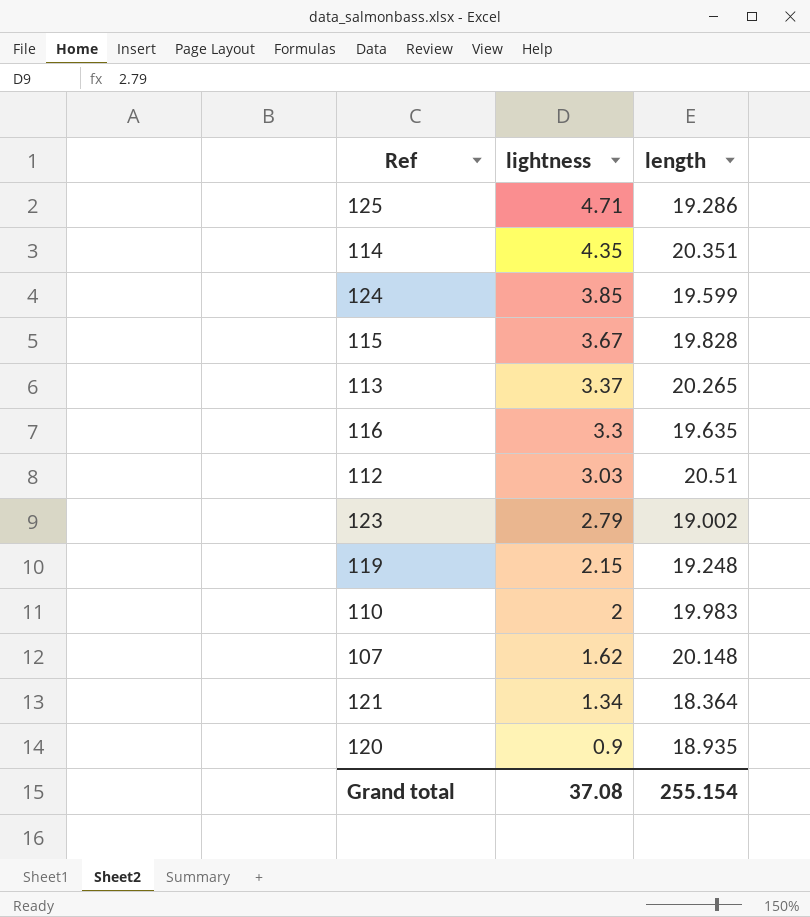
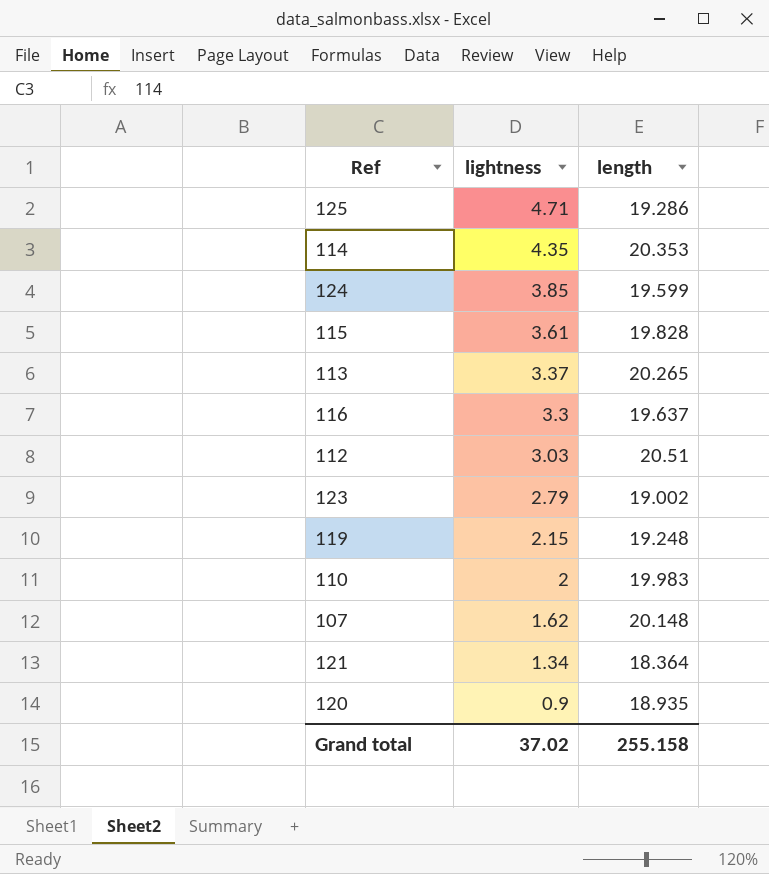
114 | length: 20.351 -> 20.353
115 | lightness: 3.67 -> 3.61
116 | length: 19.635 -> 19.637
Grand total | lightness: 37.08 -> 37.02
Grand total | length: 255.154 -> 255.158

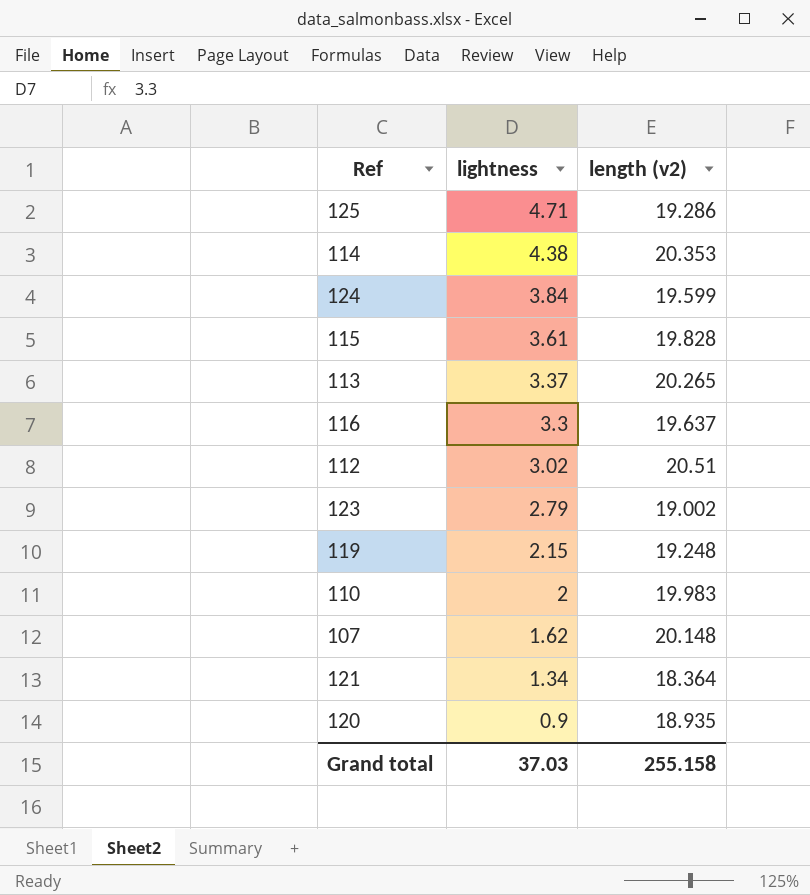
column name: length -> length (v2)
114 | lightness: 4.35 -> 4.38
124 | lightness: 3.85 -> 3.84
112 | lightness: 3.03 -> 3.02
Grand total | lightness: 37.02 -> 37.03

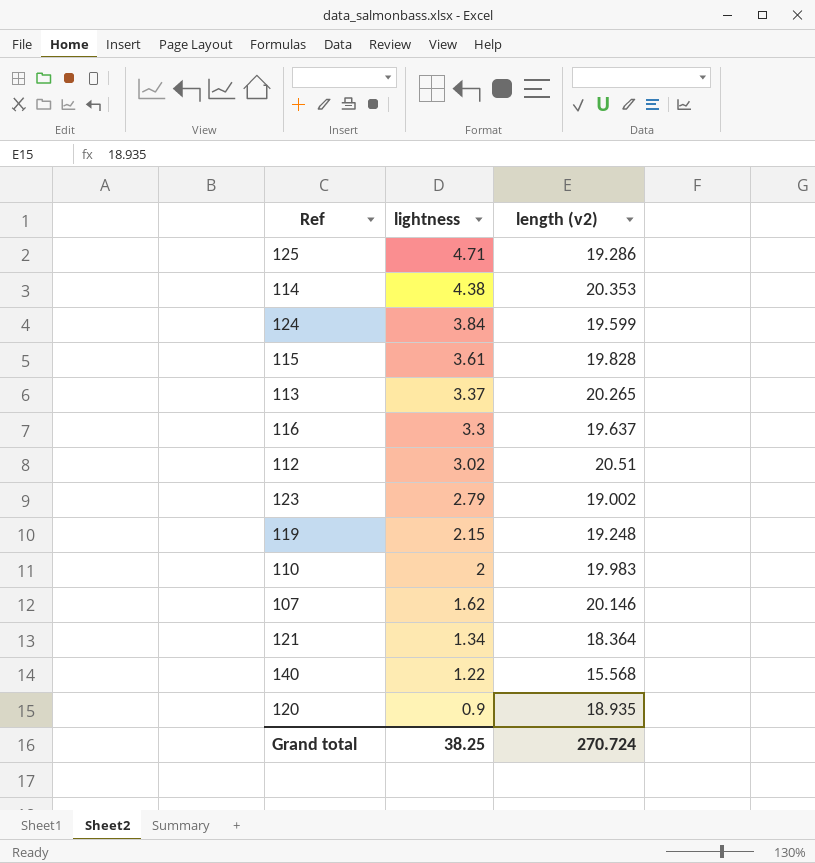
107 | length (v2): 20.148 -> 20.146
row 140: none -> 1.22 | 15.568
Grand total | lightness: 37.03 -> 38.25
Grand total | length (v2): 255.158 -> 270.724

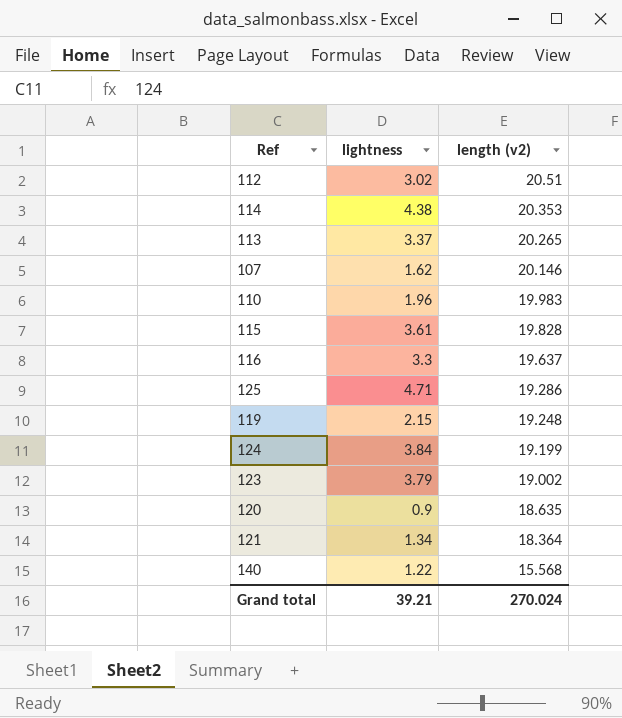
row order: lightness descending -> length (v2) descending
110 | lightness: 2 -> 1.96
124 | length (v2): 19.599 -> 19.199
123 | lightness: 2.79 -> 3.79
120 | length (v2): 18.935 -> 18.635
Grand total | lightness: 38.25 -> 39.21
Grand total | length (v2): 270.724 -> 270.024

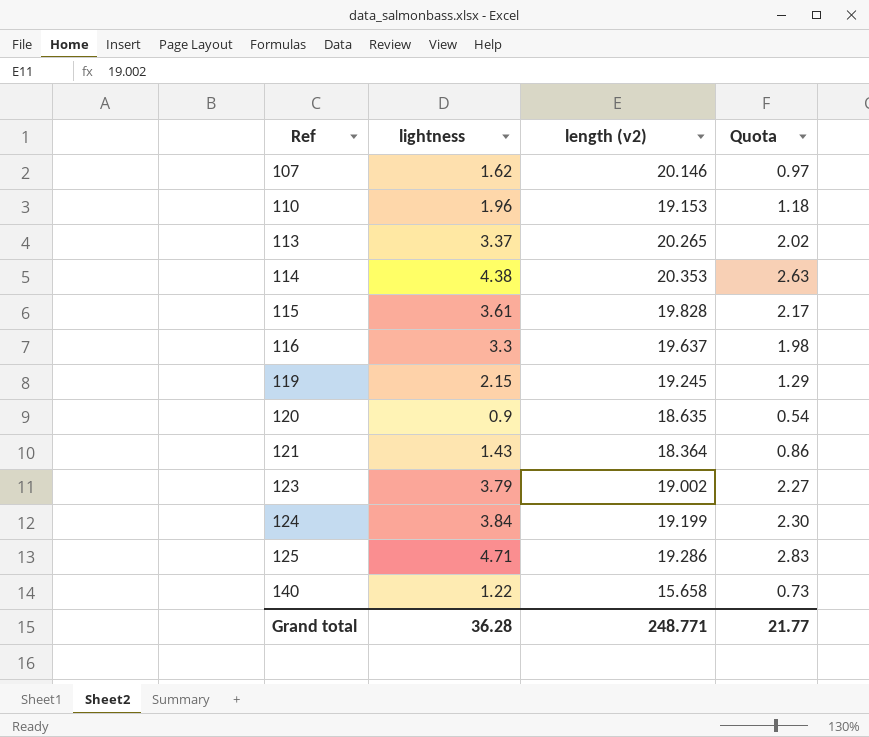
row order: length (v2) descending -> Ref ascending
column Quota | formula: none -> [lightness] * 0.6
row 112: 3.02 | 20.51 -> none
110 | length (v2): 19.983 -> 19.153
119 | length (v2): 19.248 -> 19.245
121 | lightness: 1.34 -> 1.43
140 | length (v2): 15.568 -> 15.658
Grand total | lightness: 39.21 -> 36.28
Grand total | length (v2): 270.024 -> 248.771

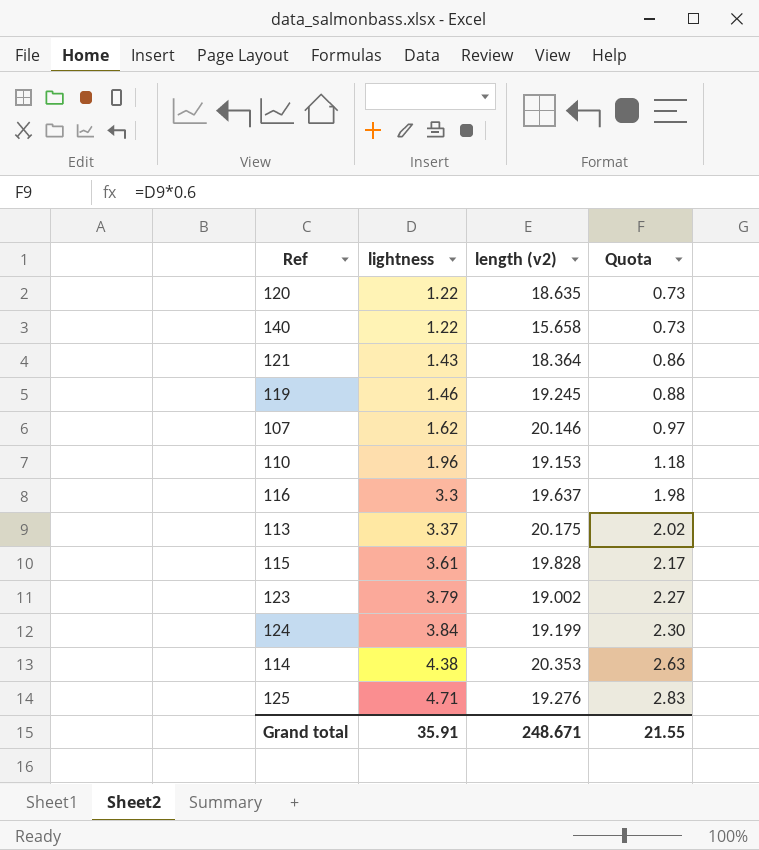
row order: Ref ascending -> lightness ascending
120 | lightness: 0.9 -> 1.22
120 | Quota: 0.54 -> 0.73
119 | lightness: 2.15 -> 1.46
119 | Quota: 1.29 -> 0.88
113 | length (v2): 20.265 -> 20.175
125 | length (v2): 19.286 -> 19.276
Grand total | lightness: 36.28 -> 35.91
Grand total | length (v2): 248.771 -> 248.671
Grand total | Quota: 21.77 -> 21.55

